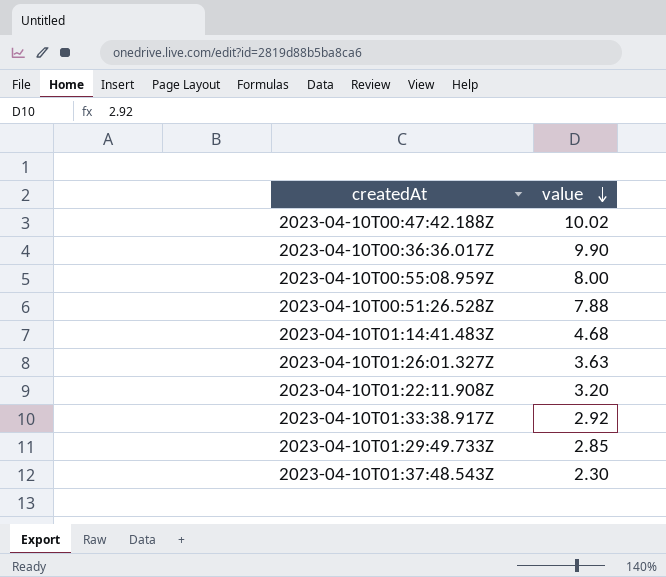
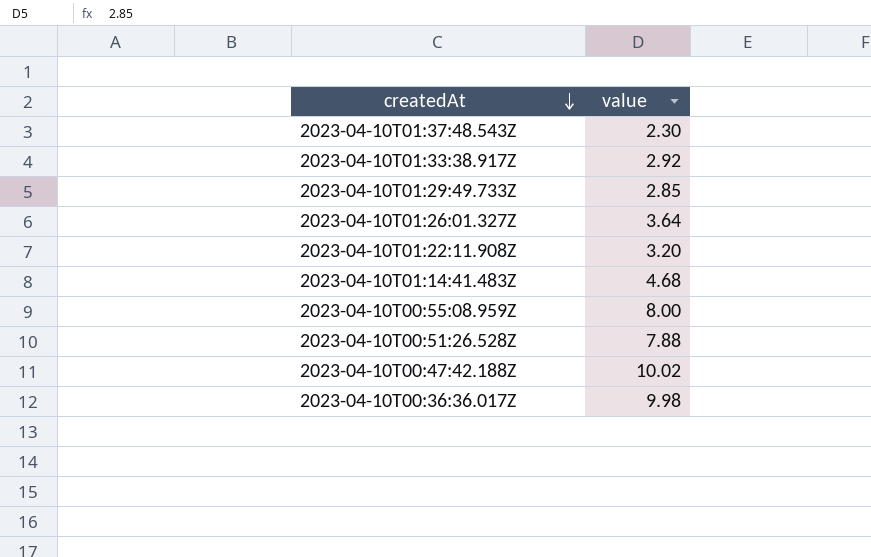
row order: value descending -> createdAt descending
2023-04-10T01:26:01.327Z | value: 3.63 -> 3.64
2023-04-10T00:36:36.017Z | value: 9.90 -> 9.98

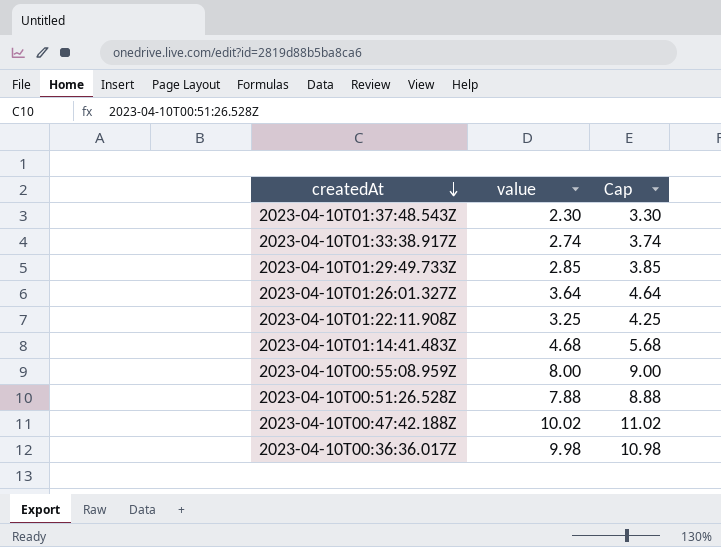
column Cap | formula: none -> [value] + 1
2023-04-10T01:33:38.917Z | value: 2.92 -> 2.74
2023-04-10T01:22:11.908Z | value: 3.20 -> 3.25

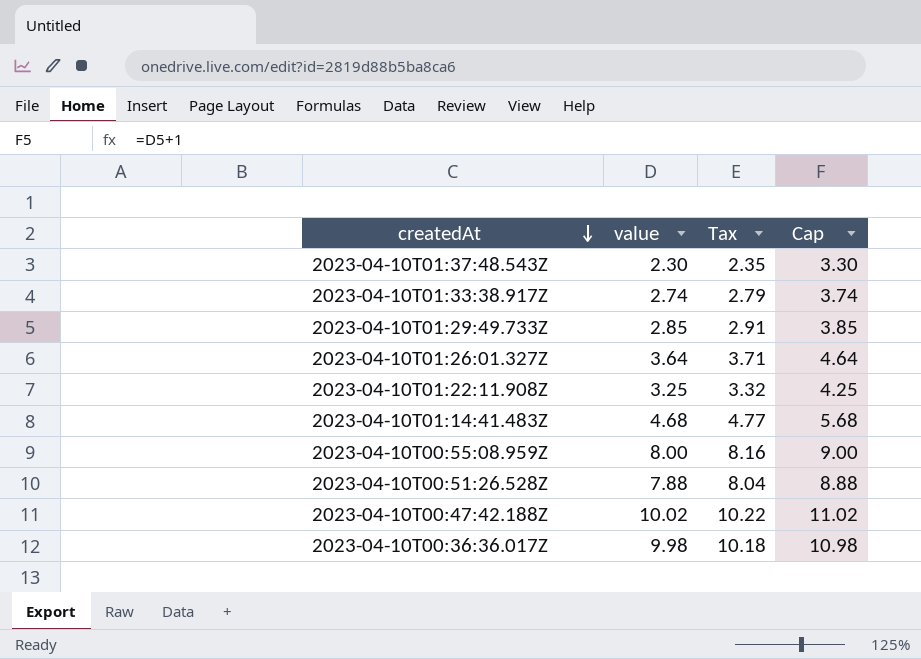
column Tax | formula: none -> [value] * 1.02

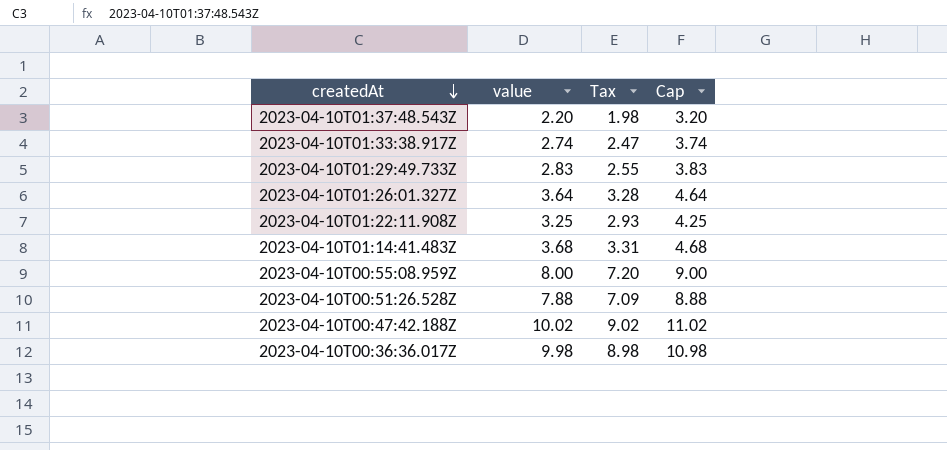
column Tax | formula: [value] * 1.02 -> [value] * 0.9
2023-04-10T01:37:48.543Z | value: 2.30 -> 2.20
2023-04-10T01:37:48.543Z | Cap: 3.30 -> 3.20
2023-04-10T01:29:49.733Z | value: 2.85 -> 2.83
2023-04-10T01:29:49.733Z | Cap: 3.85 -> 3.83
2023-04-10T01:14:41.483Z | value: 4.68 -> 3.68
2023-04-10T01:14:41.483Z | Cap: 5.68 -> 4.68

